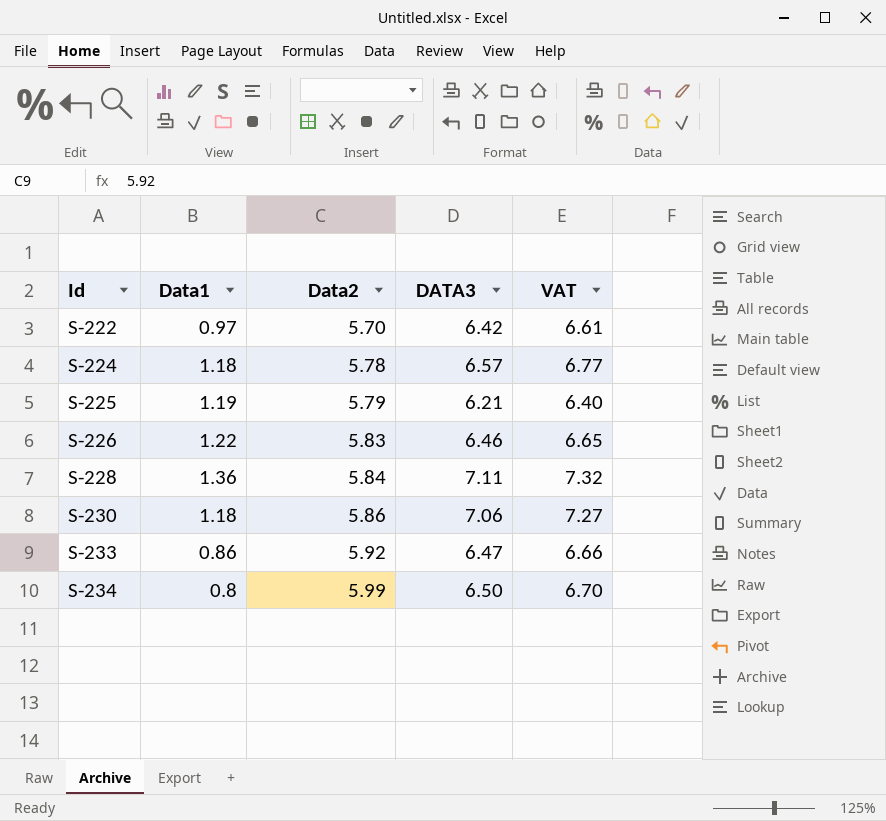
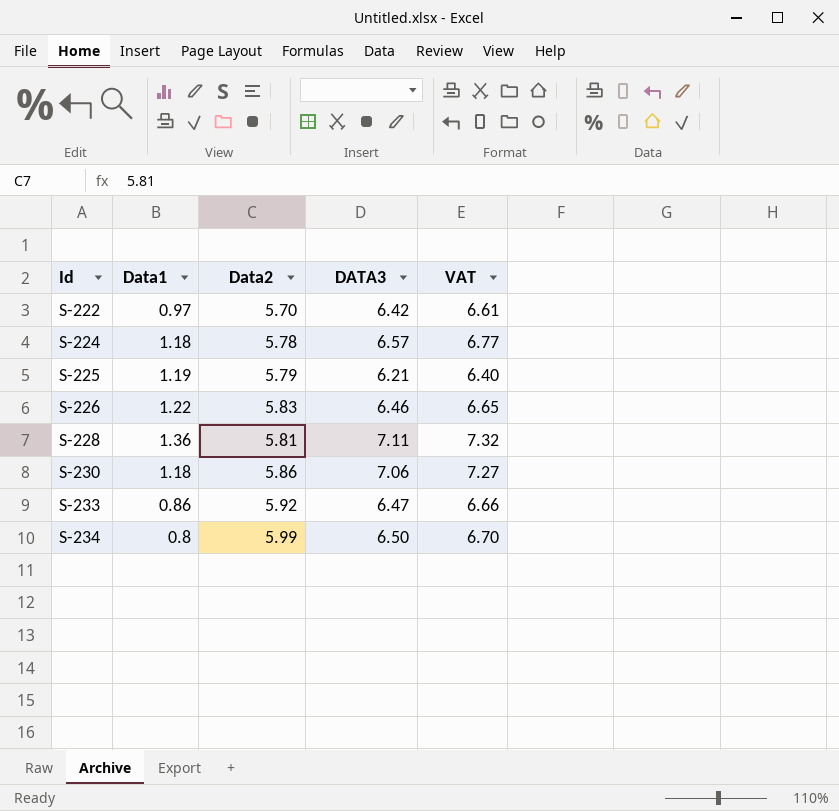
S-228 | Data2: 5.84 -> 5.81

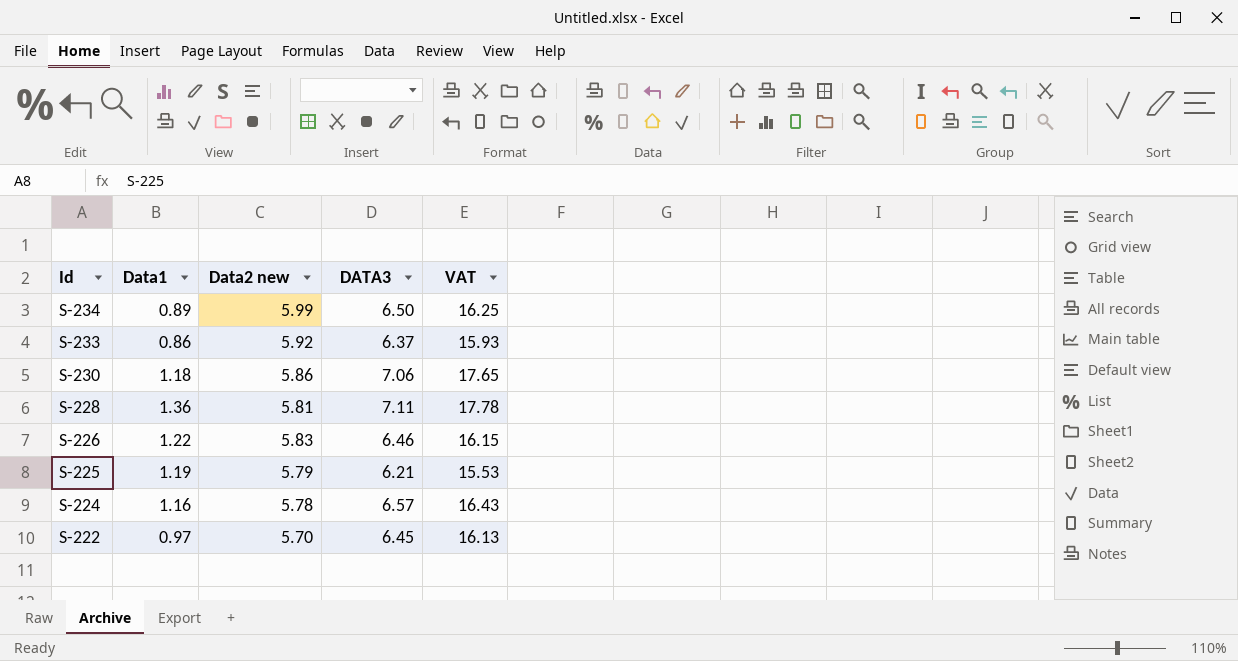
row order: Id ascending -> Id descending
column name: Data2 -> Data2 new
column VAT | formula: [DATA3] * 1.03 -> [DATA3] * 2.5
S-234 | Data1: 0.8 -> 0.89
S-233 | DATA3: 6.47 -> 6.37
S-224 | Data1: 1.18 -> 1.16
S-222 | DATA3: 6.42 -> 6.45

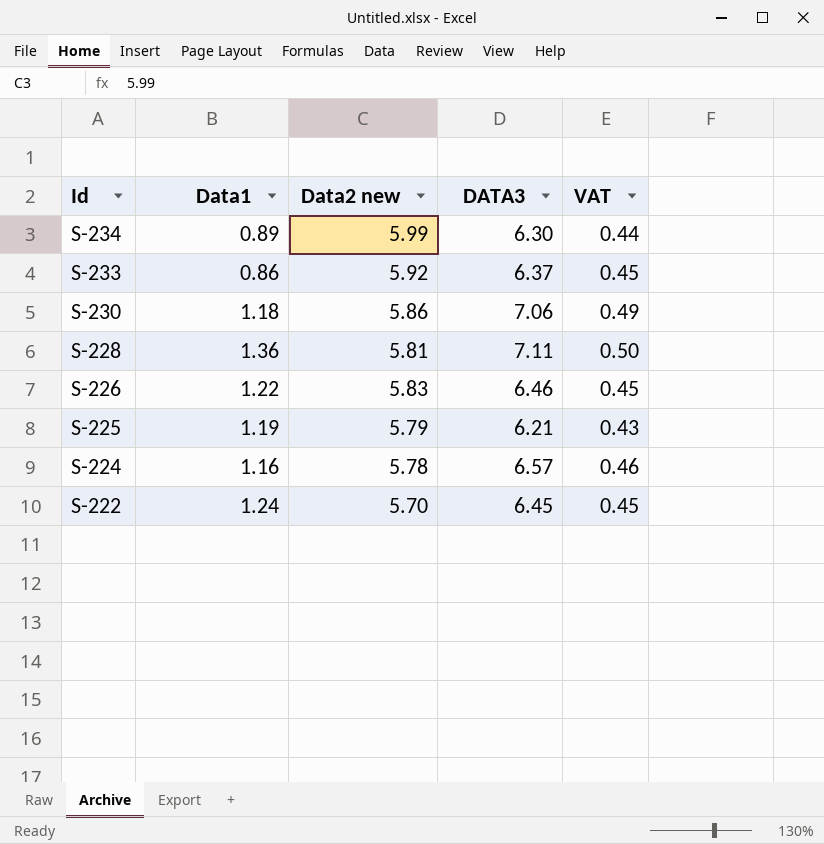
column VAT | formula: [DATA3] * 2.5 -> [DATA3] * 0.07
S-234 | DATA3: 6.50 -> 6.30
S-222 | Data1: 0.97 -> 1.24

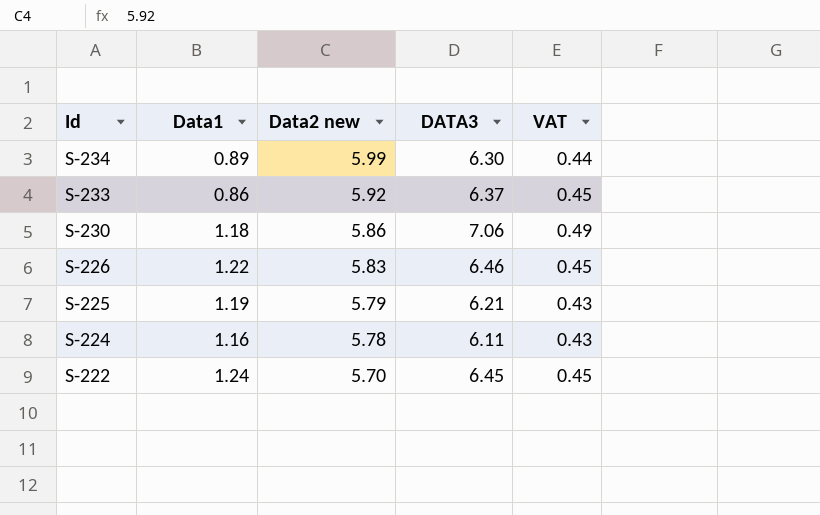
row S-228: 1.36 | 5.81 | 7.11 | 0.50 -> none
S-224 | DATA3: 6.57 -> 6.11
S-224 | VAT: 0.46 -> 0.43

